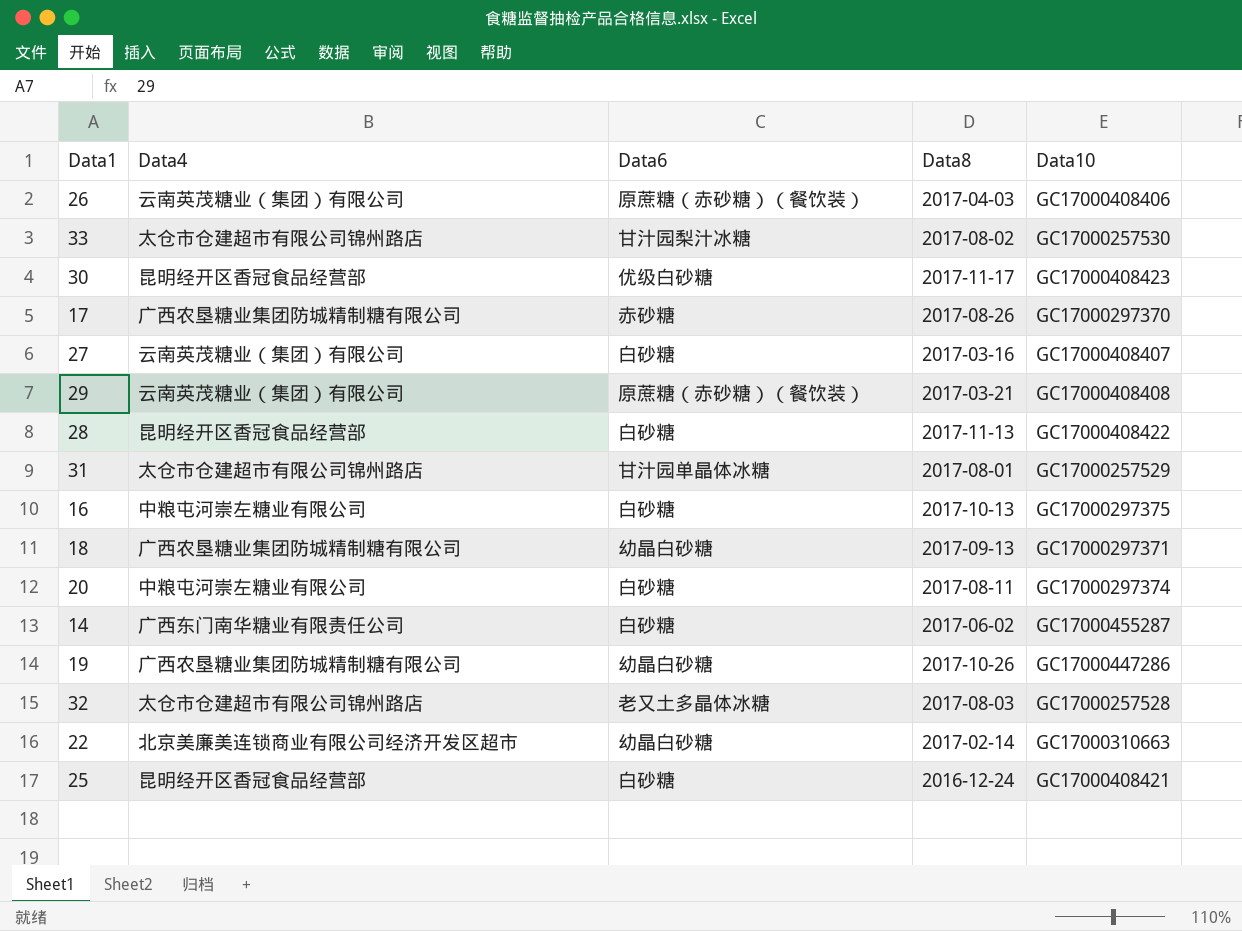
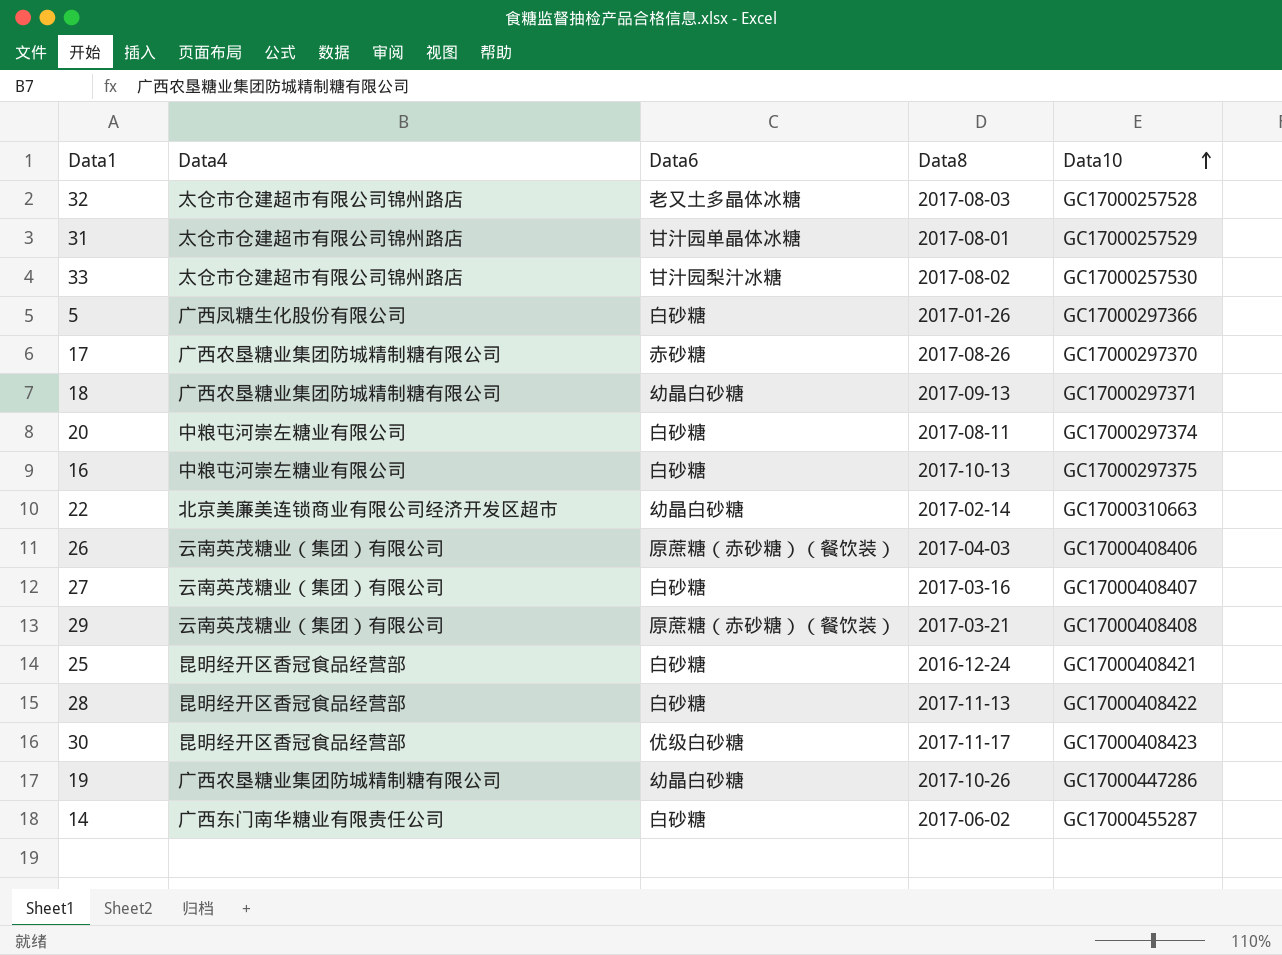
row order: none -> Data10 ascending
row 5: none -> 广西凤糖生化股份有限公司 | 白砂糖 | 2017-01-26 | GC17000297366

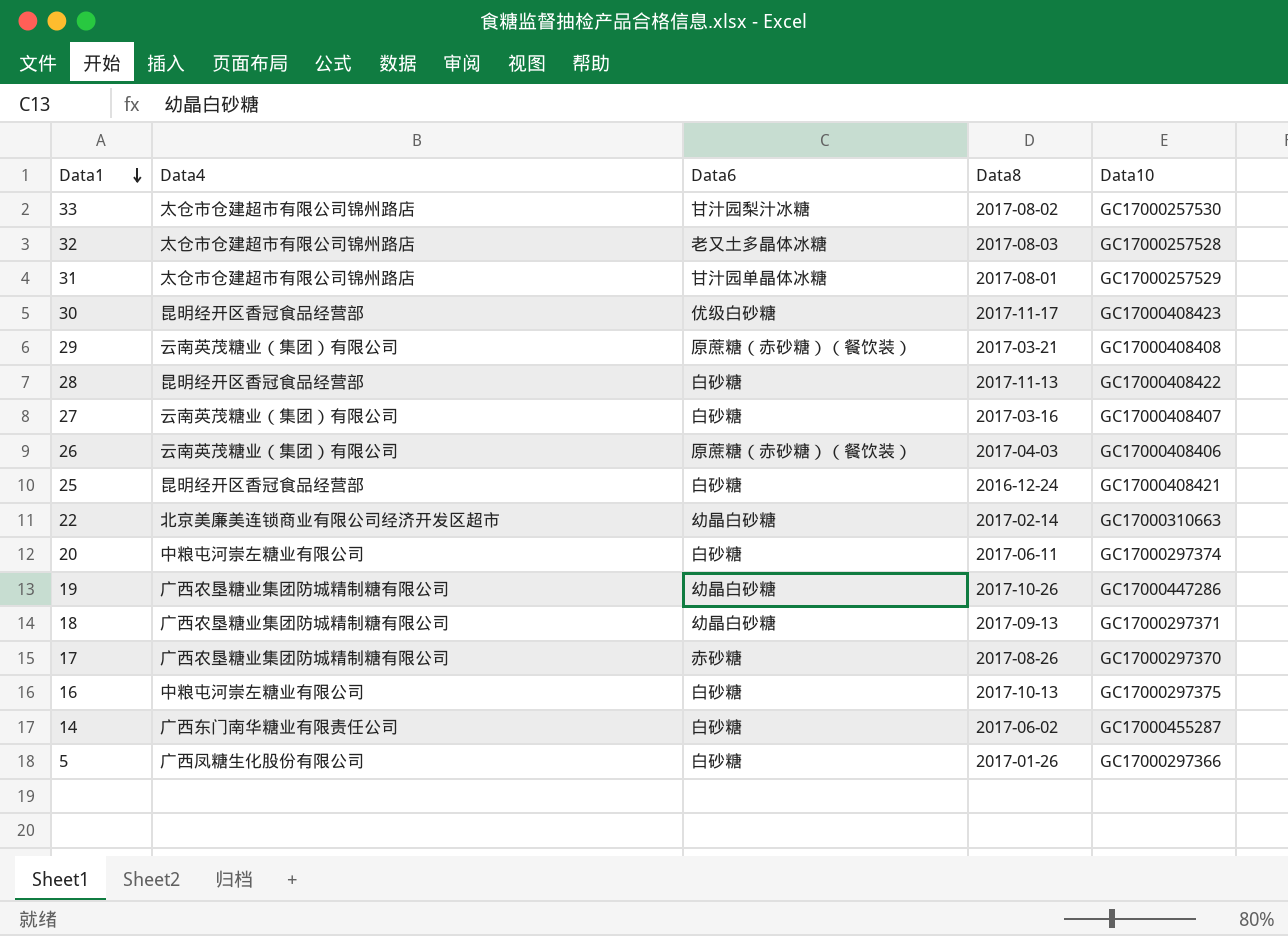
row order: Data10 ascending -> Data1 descending
20 | Data8: 2017-08-11 -> 2017-06-11

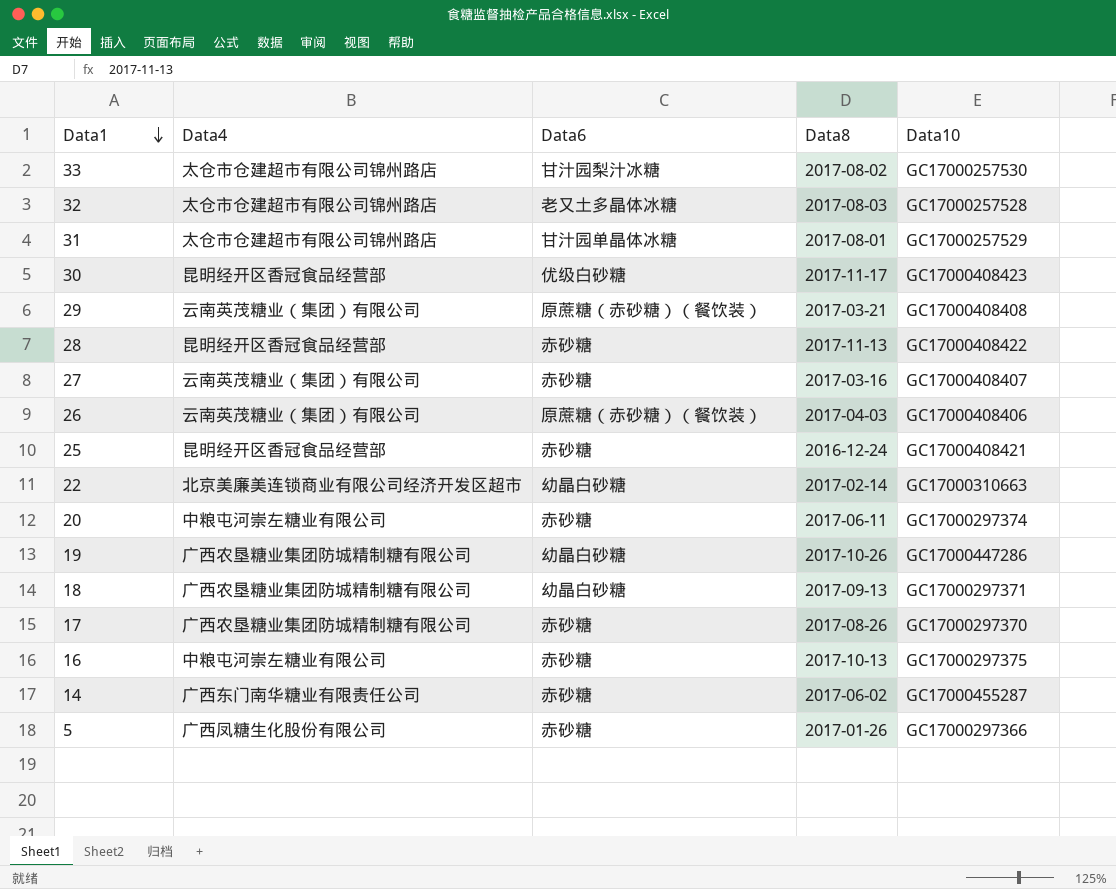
28 | Data6: 白砂糖 -> 赤砂糖
27 | Data6: 白砂糖 -> 赤砂糖
25 | Data6: 白砂糖 -> 赤砂糖
20 | Data6: 白砂糖 -> 赤砂糖
16 | Data6: 白砂糖 -> 赤砂糖
14 | Data6: 白砂糖 -> 赤砂糖
5 | Data6: 白砂糖 -> 赤砂糖

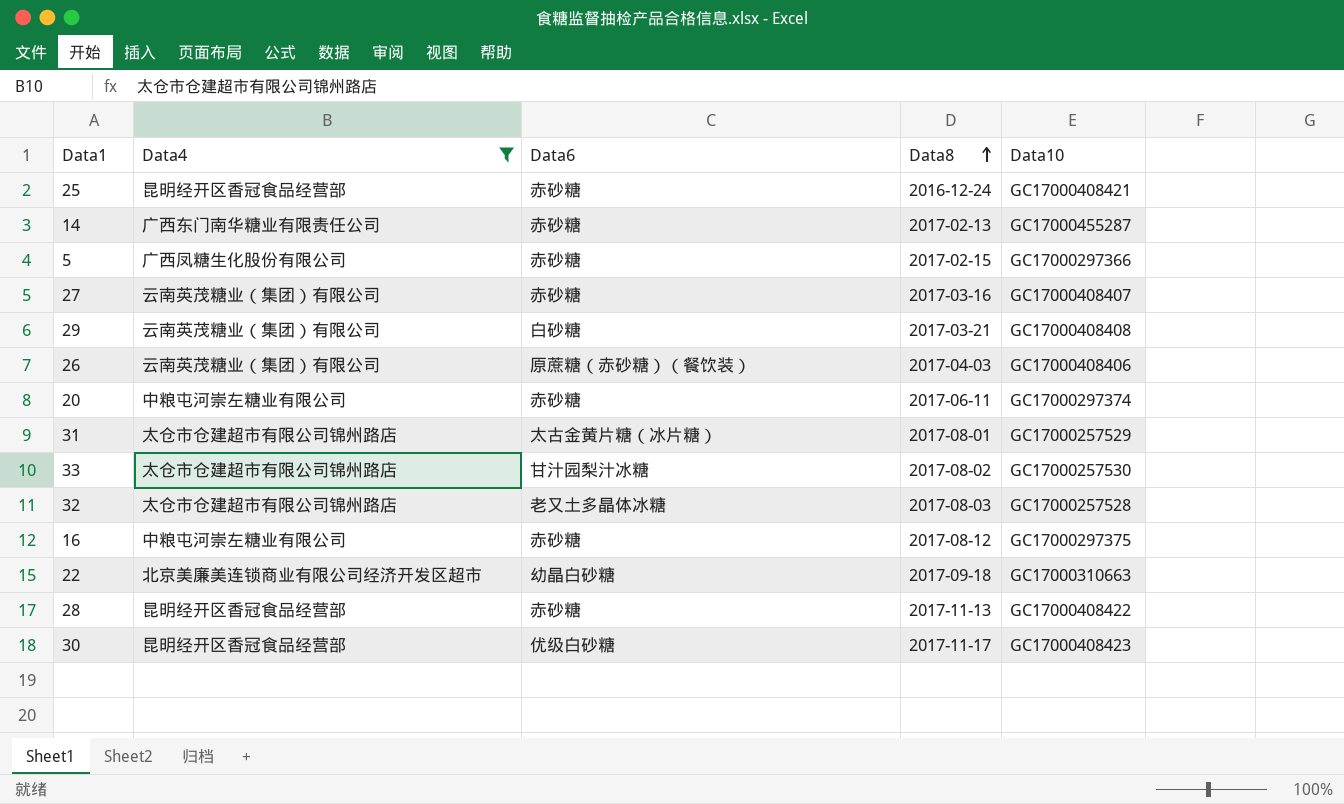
filter: none -> Data4 != 广西农垦糖业集团防城精制糖有限公司
row order: Data1 descending -> Data8 ascending
14 | Data8: 2017-06-02 -> 2017-02-13
5 | Data8: 2017-01-26 -> 2017-02-15
29 | Data6: 原蔗糖（赤砂糖）（餐饮装） -> 白砂糖
31 | Data6: 甘汁园单晶体冰糖 -> 太古金黄片糖（冰片糖）
16 | Data8: 2017-10-13 -> 2017-08-12
22 | Data8: 2017-02-14 -> 2017-09-18

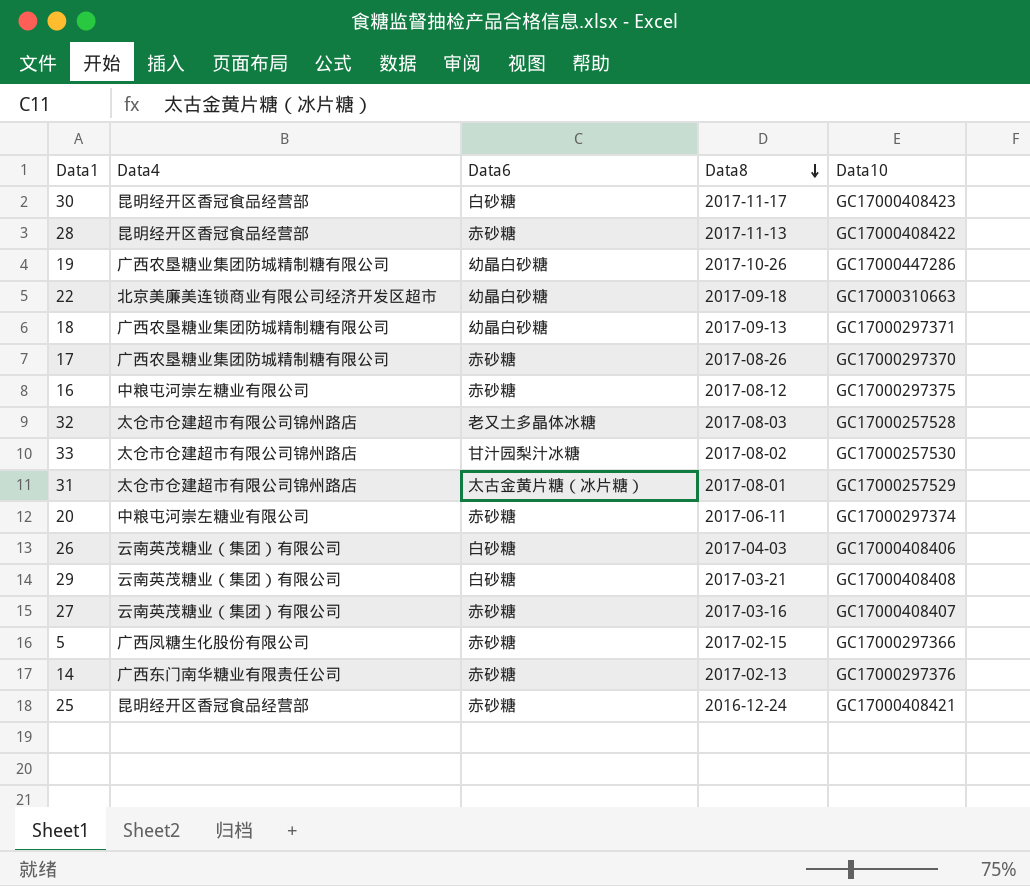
filter: Data4 != 广西农垦糖业集团防城精制糖有限公司 -> none
row order: Data8 ascending -> Data8 descending
30 | Data6: 优级白砂糖 -> 白砂糖
26 | Data6: 原蔗糖（赤砂糖）（餐饮装） -> 白砂糖
14 | Data10: GC17000455287 -> GC17000297376

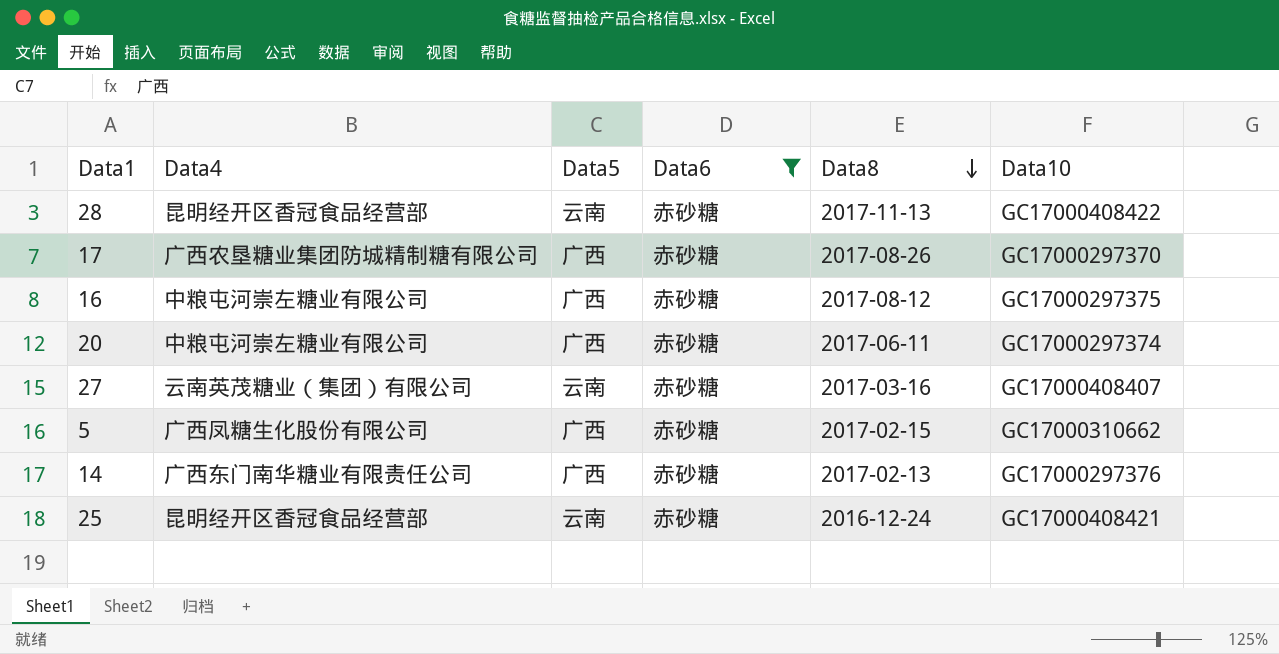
filter: none -> Data6 = 赤砂糖
column Data5 | position: none -> 3
5 | Data10: GC17000297366 -> GC17000310662

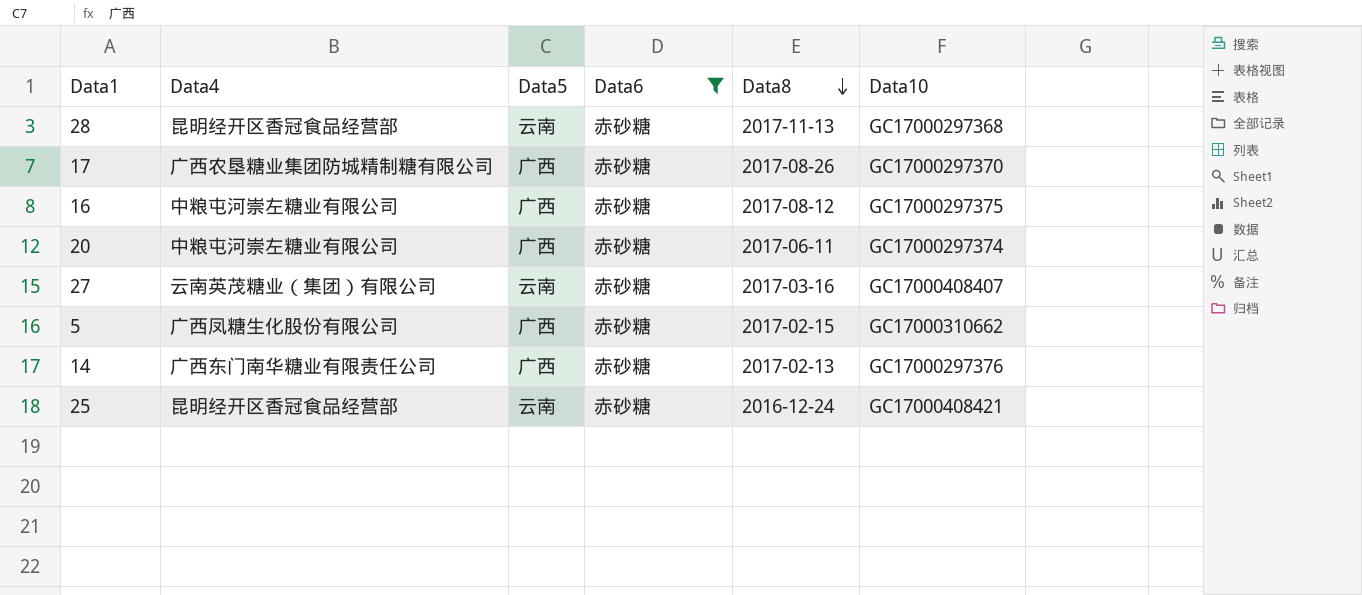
28 | Data10: GC17000408422 -> GC17000297368

